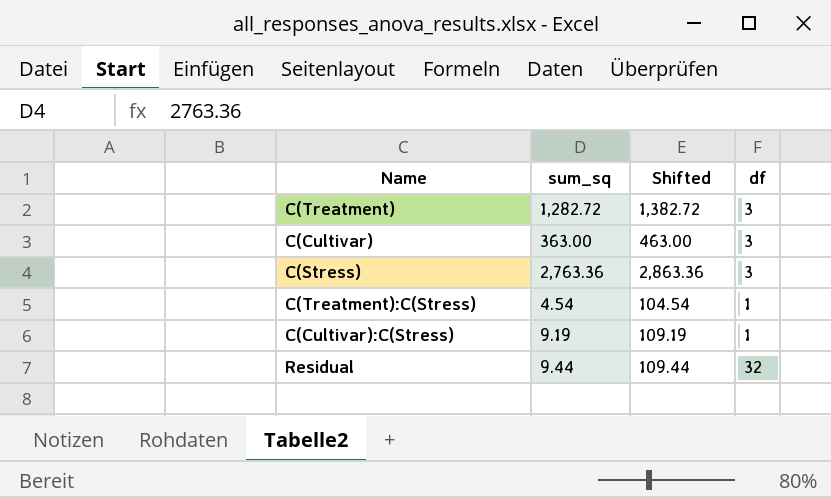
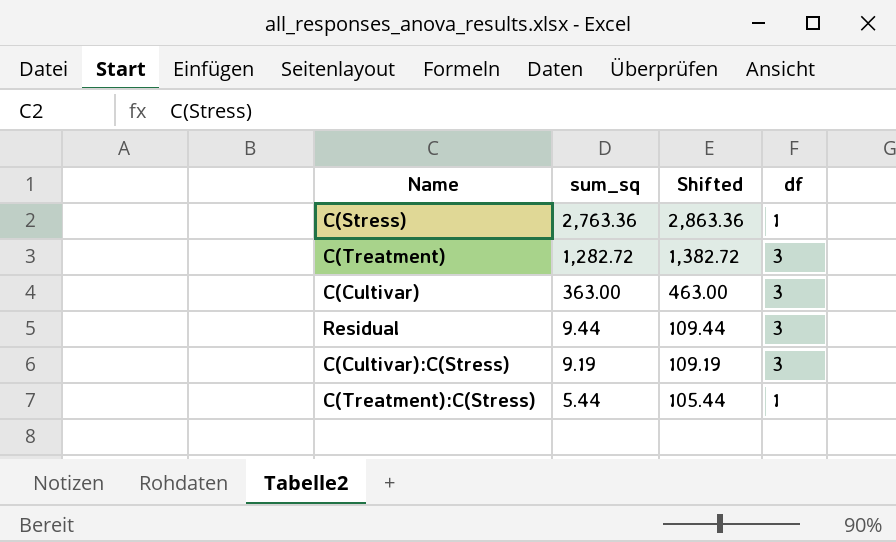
row order: none -> sum_sq descending
C(Stress) | df: 3 -> 1
Residual | df: 32 -> 3
C(Cultivar):C(Stress) | df: 1 -> 3
C(Treatment):C(Stress) | sum_sq: 4.54 -> 5.44
C(Treatment):C(Stress) | Shifted: 104.54 -> 105.44

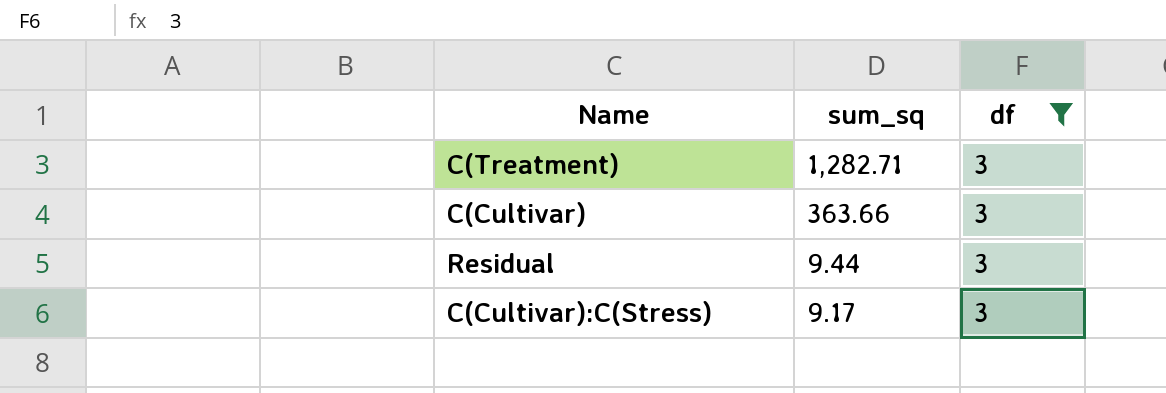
filter: none -> df = 3
column Shifted | formula: [sum_sq] + 100 -> none
C(Treatment) | sum_sq: 1,282.72 -> 1,282.71
C(Cultivar) | sum_sq: 363.00 -> 363.66
C(Cultivar):C(Stress) | sum_sq: 9.19 -> 9.17

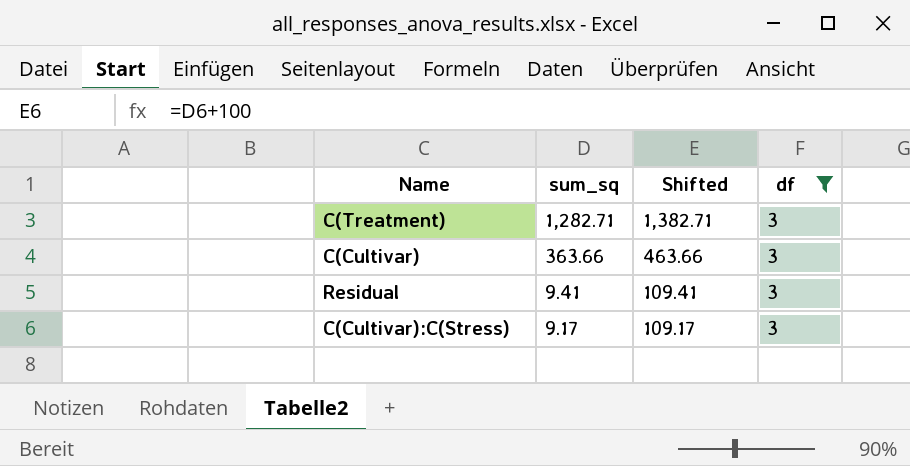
column Shifted | formula: none -> [sum_sq] + 100
Residual | sum_sq: 9.44 -> 9.41

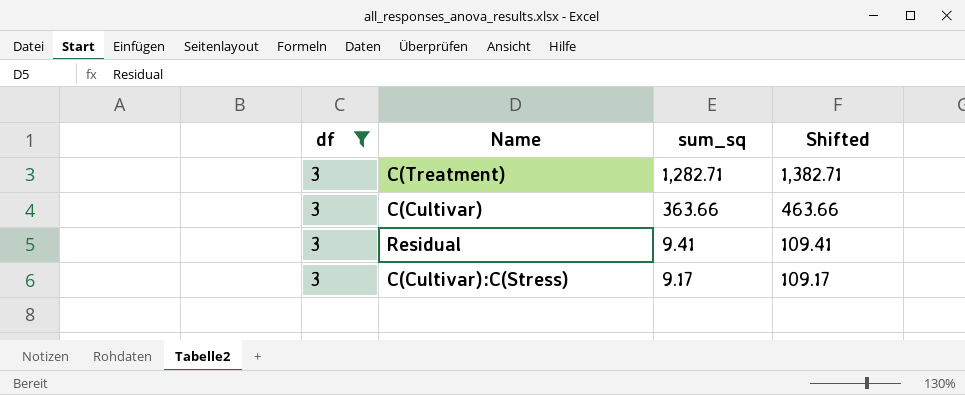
column df | position: 4 -> 1

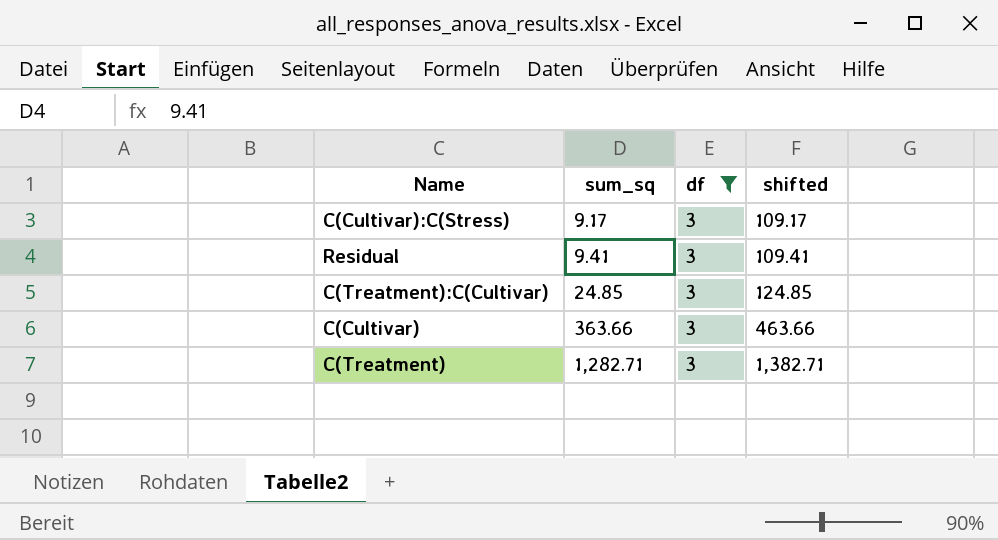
row order: sum_sq descending -> sum_sq ascending
column df | position: 1 -> 3
column name: Shifted -> shifted
row C(Treatment):C(Cultivar): none -> 24.85 | 3 | 124.85

